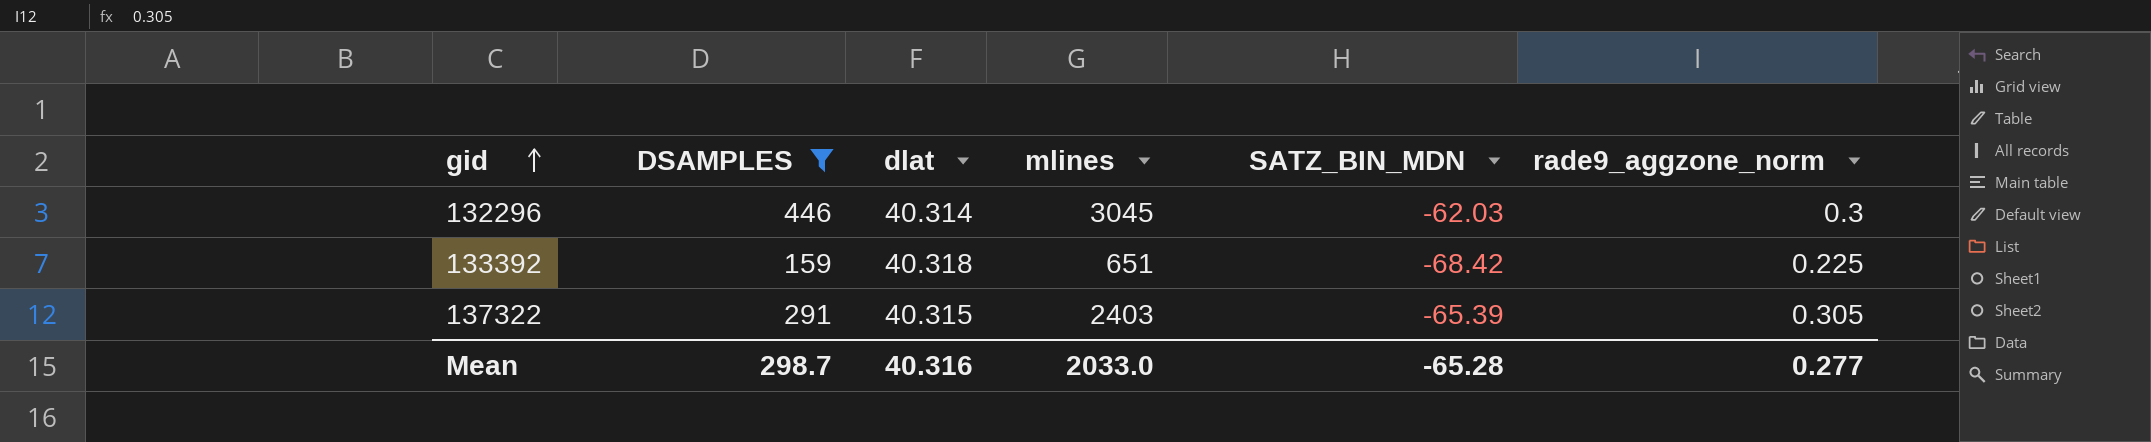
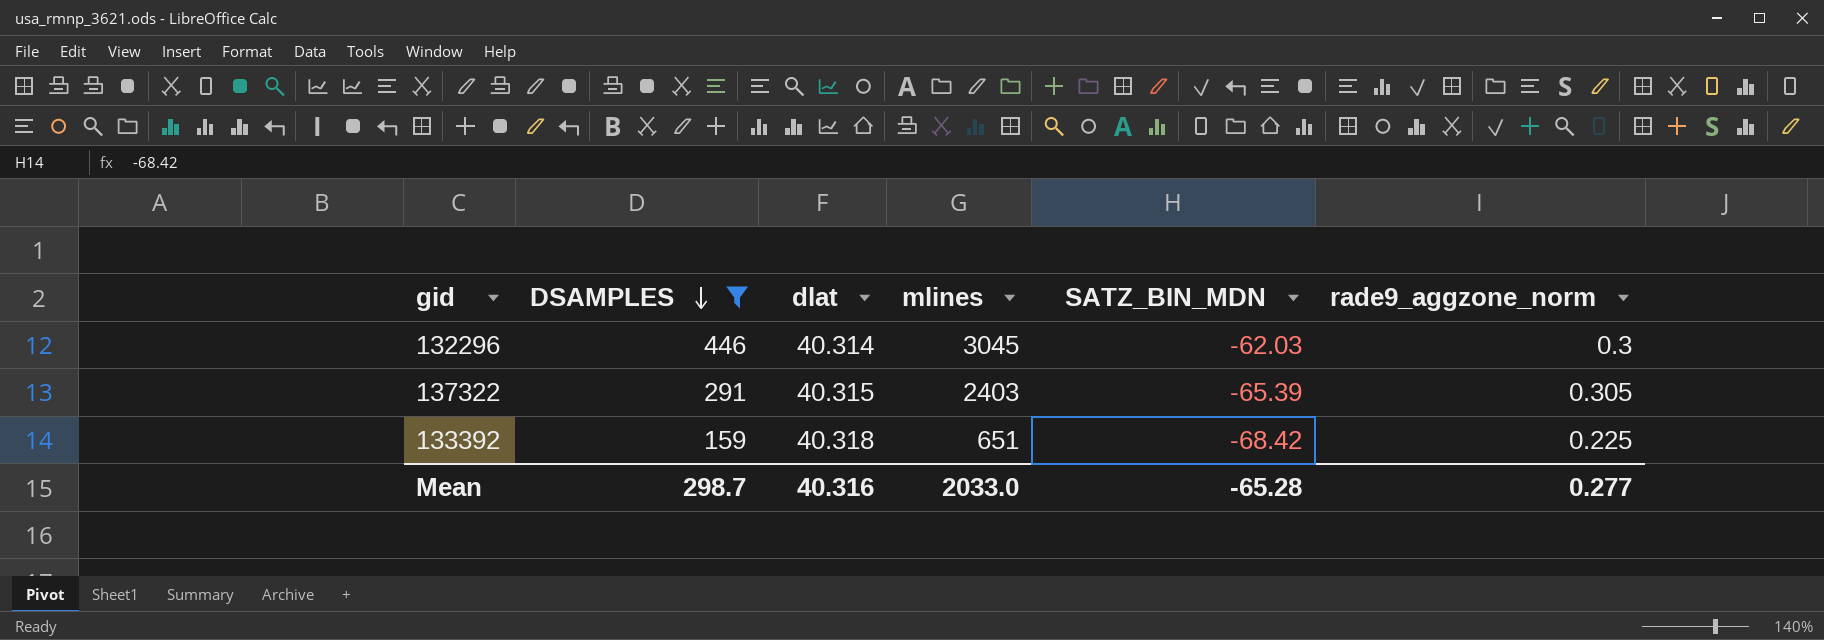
row order: gid ascending -> DSAMPLES descending

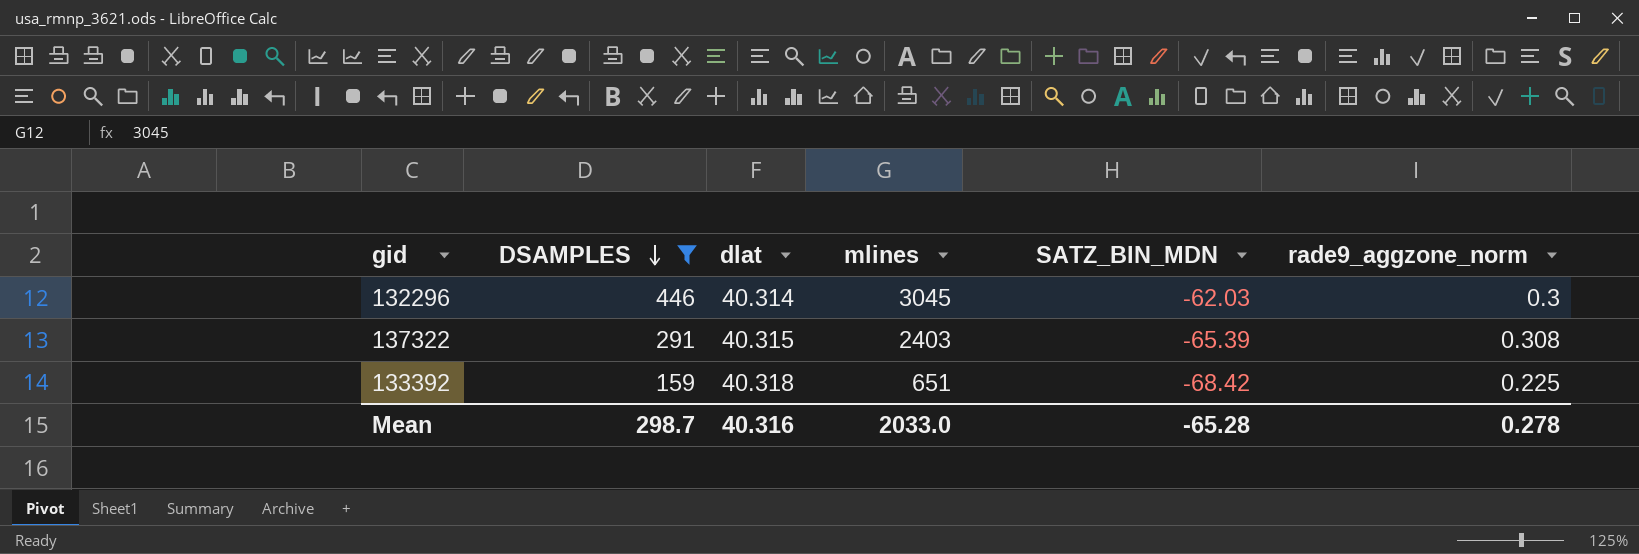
137322 | rade9_aggzone_norm: 0.305 -> 0.308
Mean | rade9_aggzone_norm: 0.277 -> 0.278

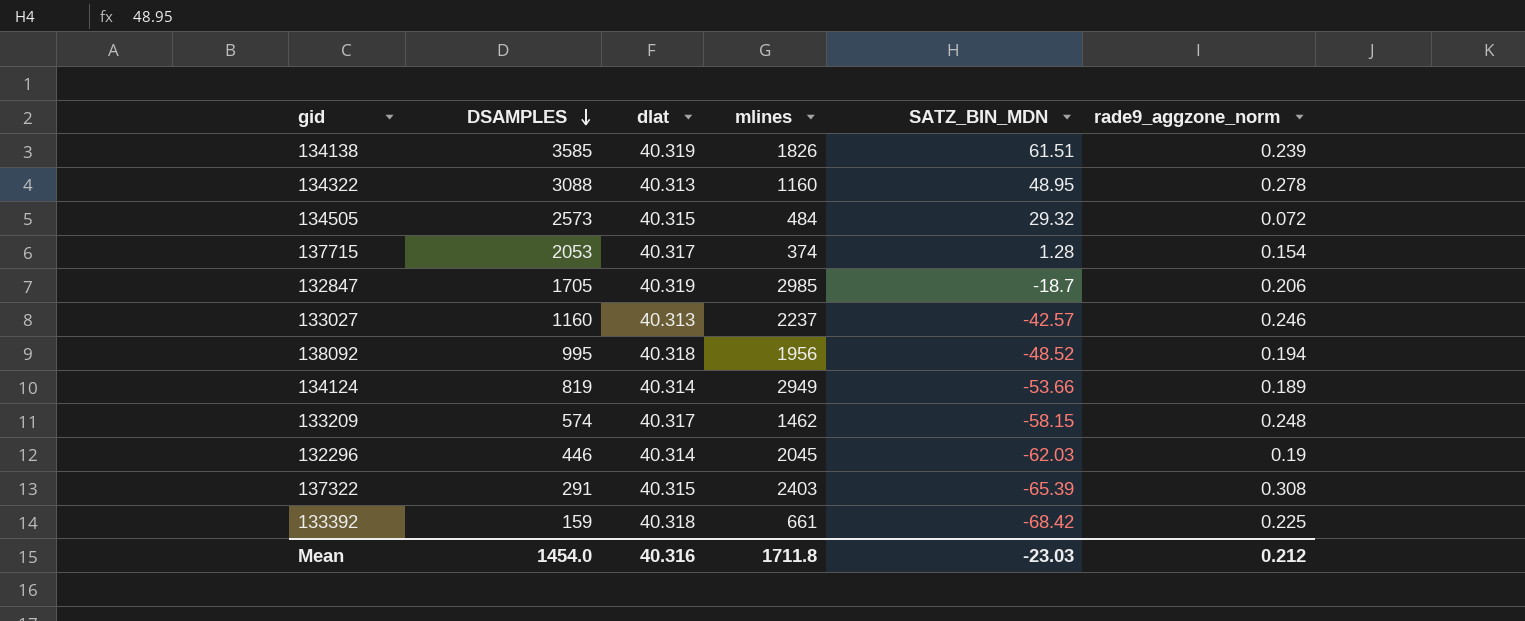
filter: DSAMPLES <= 446 -> none
132296 | mlines: 3045 -> 2045
132296 | rade9_aggzone_norm: 0.3 -> 0.19
133392 | mlines: 651 -> 661
Mean | DSAMPLES: 298.7 -> 1454.0
Mean | mlines: 2033.0 -> 1711.8
Mean | SATZ_BIN_MDN: -65.28 -> -23.03
Mean | rade9_aggzone_norm: 0.278 -> 0.212

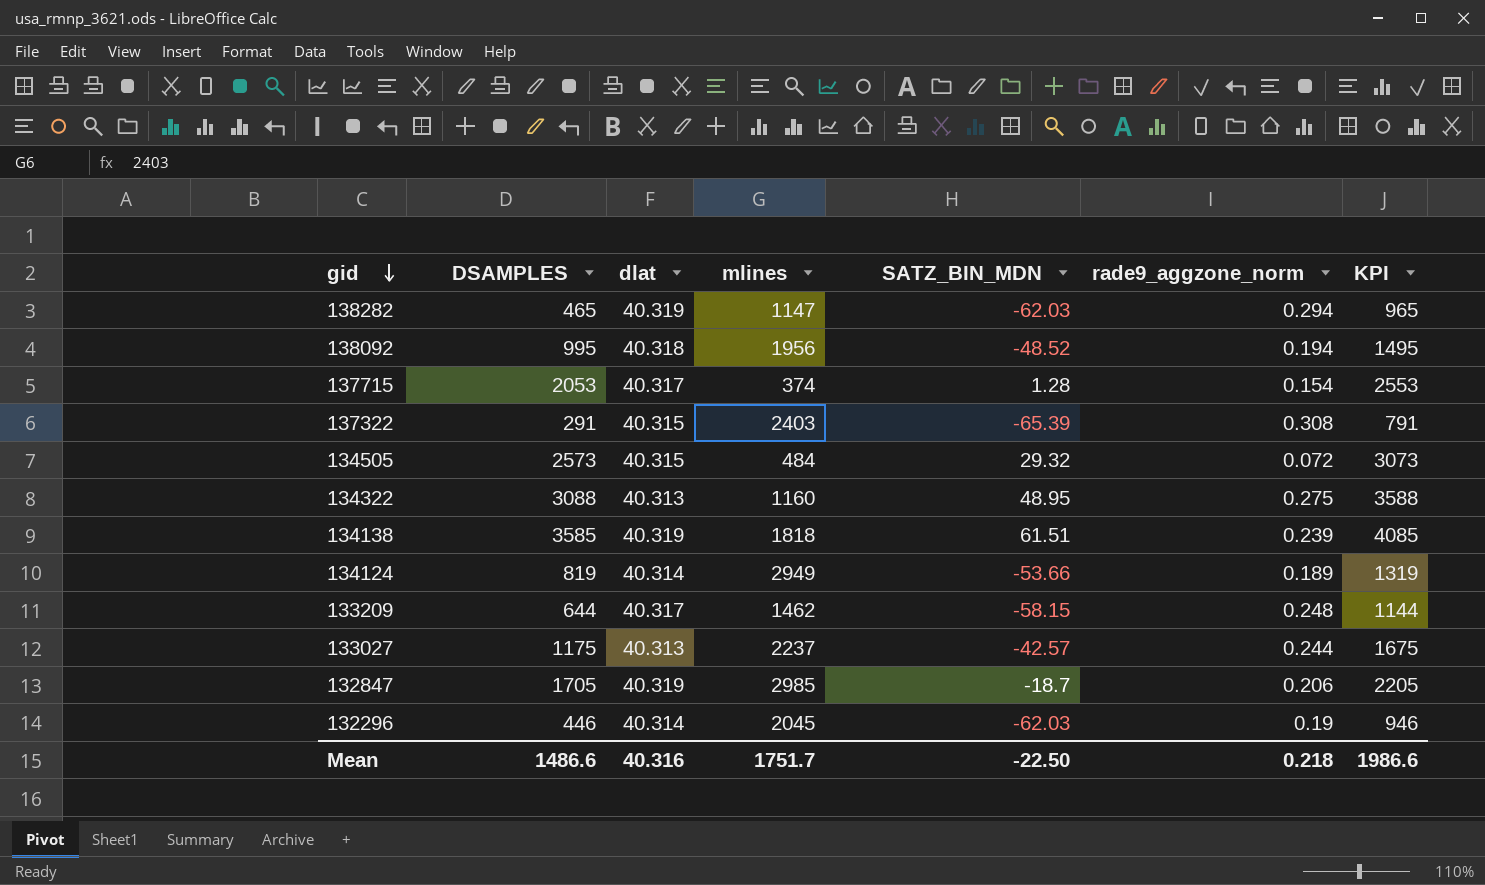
row order: DSAMPLES descending -> gid descending
column KPI | formula: none -> [DSAMPLES] + 500
row 133392: 159 | 40.318 | 661 | -68.42 | 0.225 -> none
row 138282: none -> 465 | 40.319 | 1147 | -62.03 | 0.294 | 965
134322 | rade9_aggzone_norm: 0.278 -> 0.275
134138 | mlines: 1826 -> 1818
133209 | DSAMPLES: 574 -> 644
133027 | DSAMPLES: 1160 -> 1175
133027 | rade9_aggzone_norm: 0.246 -> 0.244
Mean | DSAMPLES: 1454.0 -> 1486.6
Mean | mlines: 1711.8 -> 1751.7
Mean | SATZ_BIN_MDN: -23.03 -> -22.50
Mean | rade9_aggzone_norm: 0.212 -> 0.218

